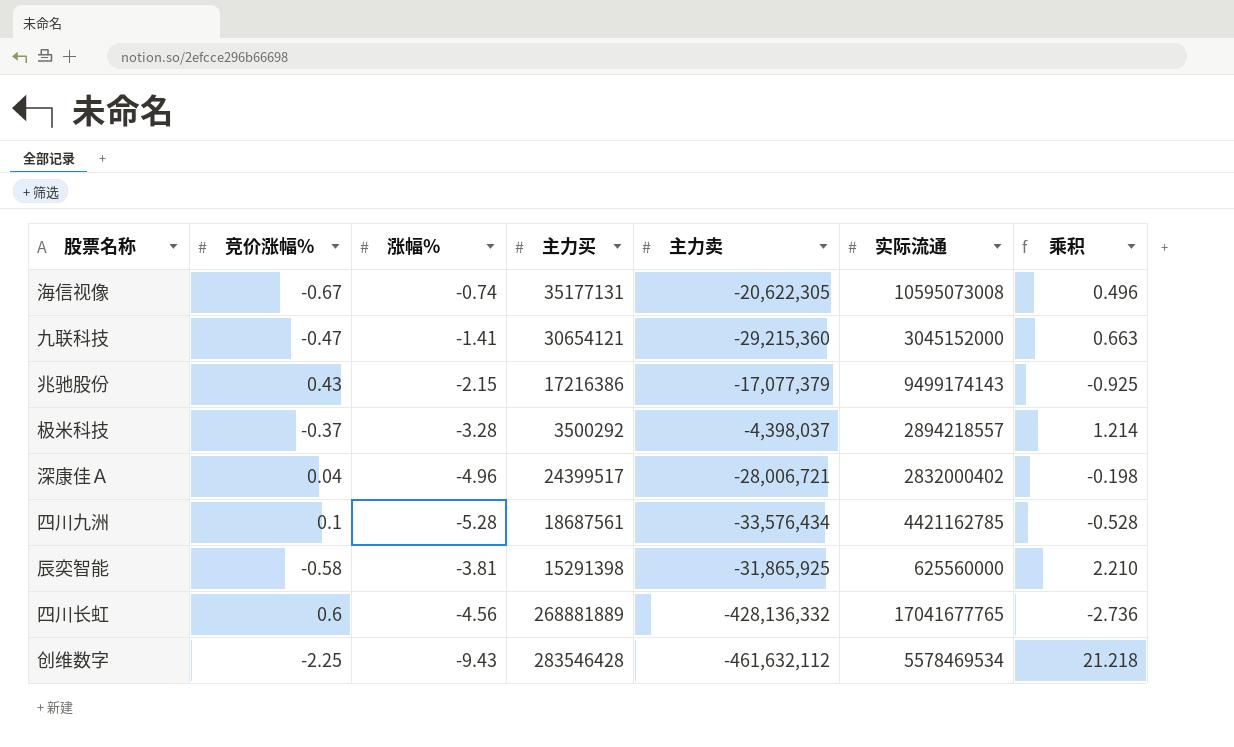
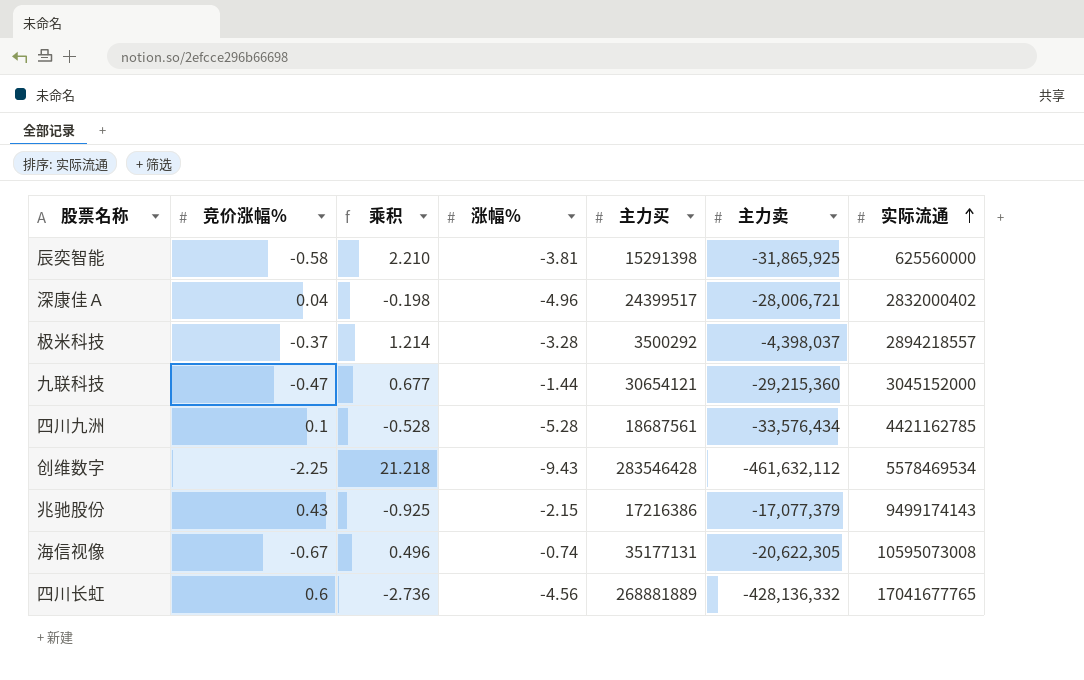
row order: none -> 实际流通 ascending
column 乘积 | position: 7 -> 3
九联科技 | 乘积: 0.663 -> 0.677
九联科技 | 涨幅%: -1.41 -> -1.44

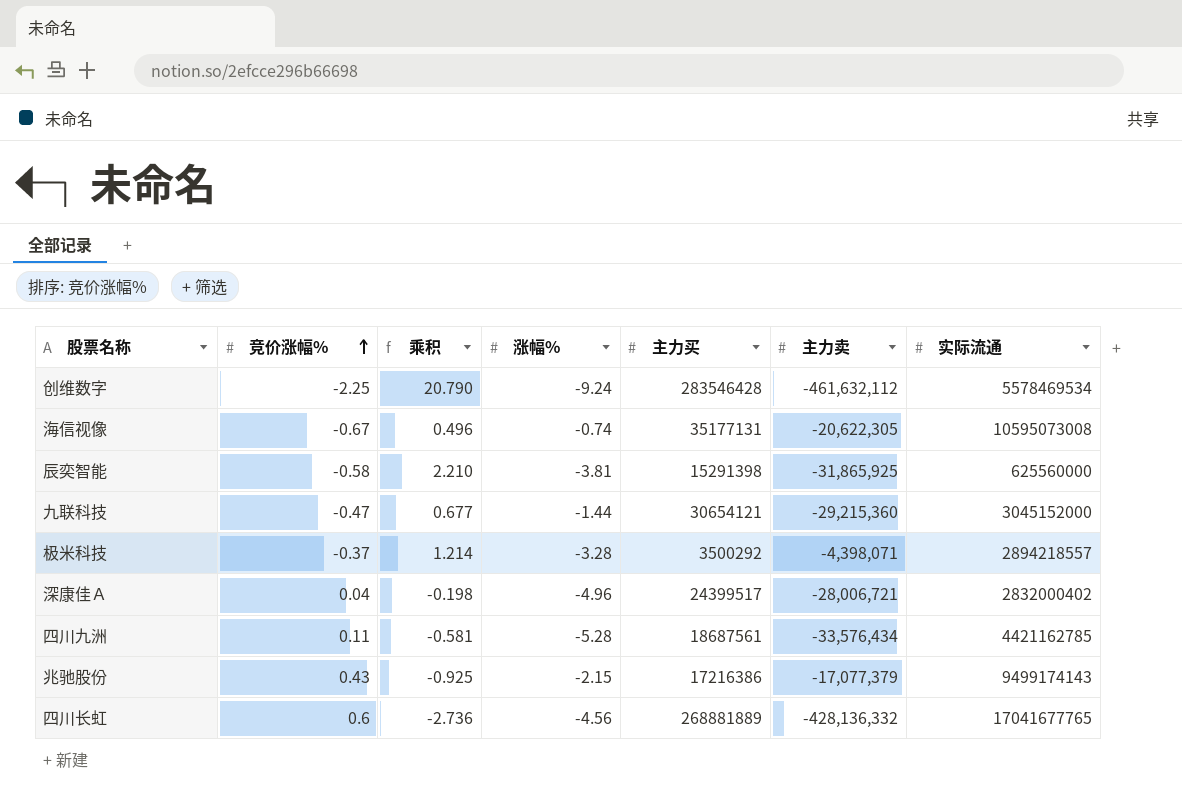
row order: 实际流通 ascending -> 竞价涨幅% ascending
创维数字 | 乘积: 21.218 -> 20.790
创维数字 | 涨幅%: -9.43 -> -9.24
极米科技 | 主力卖: -4,398,037 -> -4,398,071
四川九洲 | 竞价涨幅%: 0.1 -> 0.11
四川九洲 | 乘积: -0.528 -> -0.581

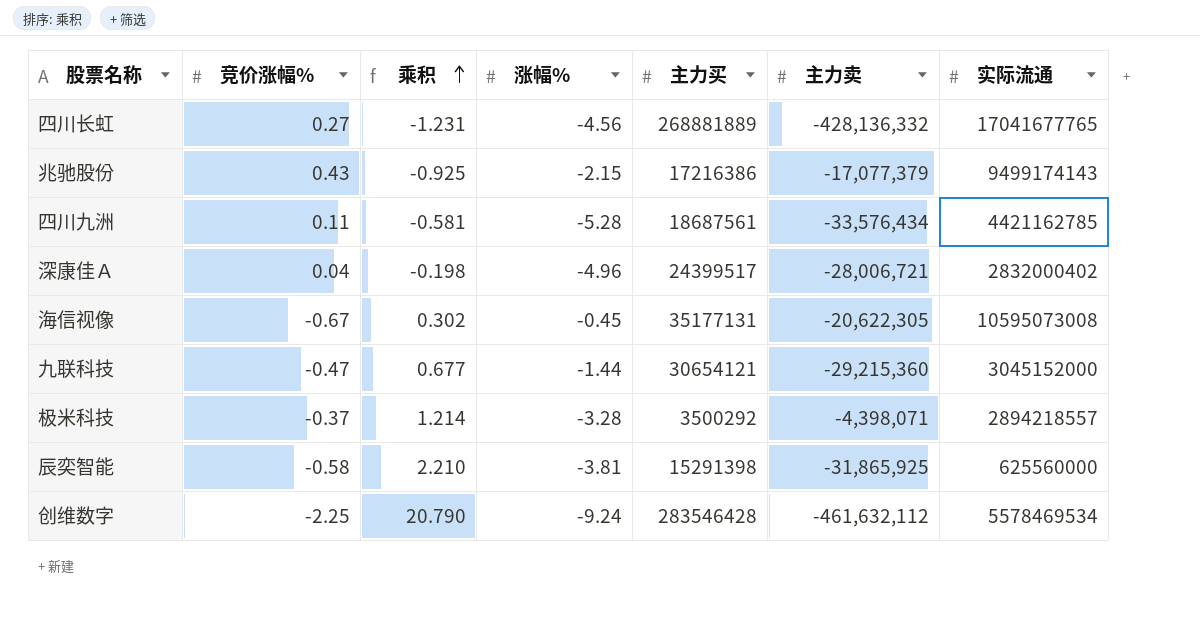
row order: 竞价涨幅% ascending -> 乘积 ascending
四川长虹 | 竞价涨幅%: 0.6 -> 0.27
四川长虹 | 乘积: -2.736 -> -1.231
海信视像 | 乘积: 0.496 -> 0.302
海信视像 | 涨幅%: -0.74 -> -0.45

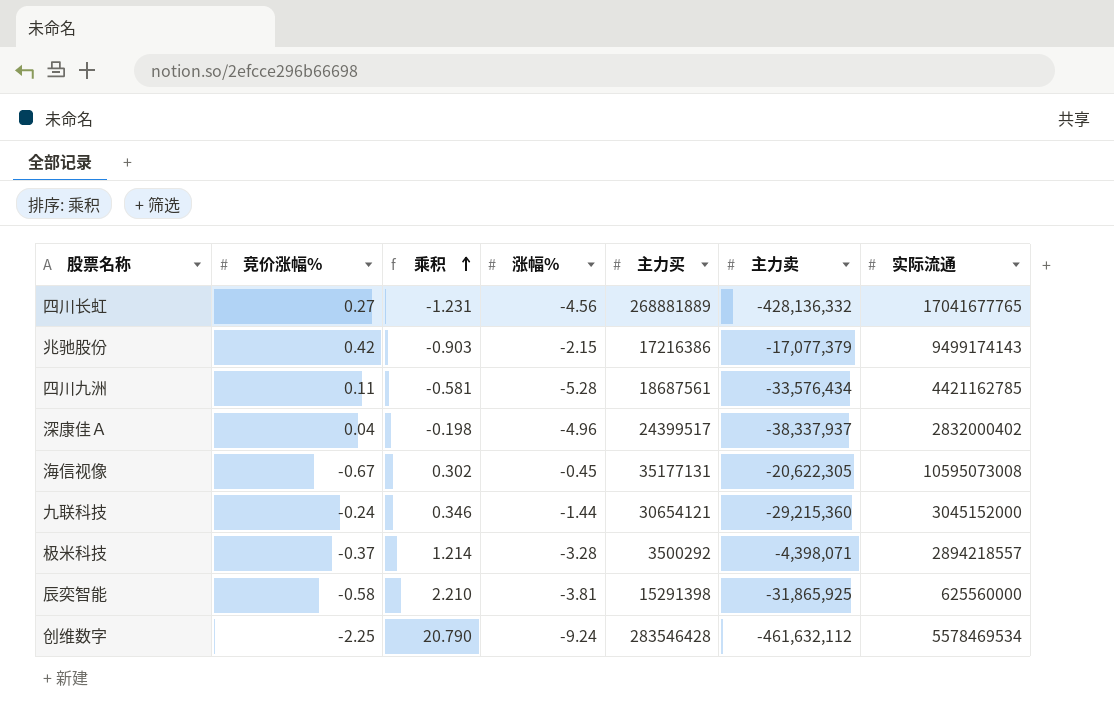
兆驰股份 | 竞价涨幅%: 0.43 -> 0.42
兆驰股份 | 乘积: -0.925 -> -0.903
深康佳Ａ | 主力卖: -28,006,721 -> -38,337,937
九联科技 | 竞价涨幅%: -0.47 -> -0.24
九联科技 | 乘积: 0.677 -> 0.346

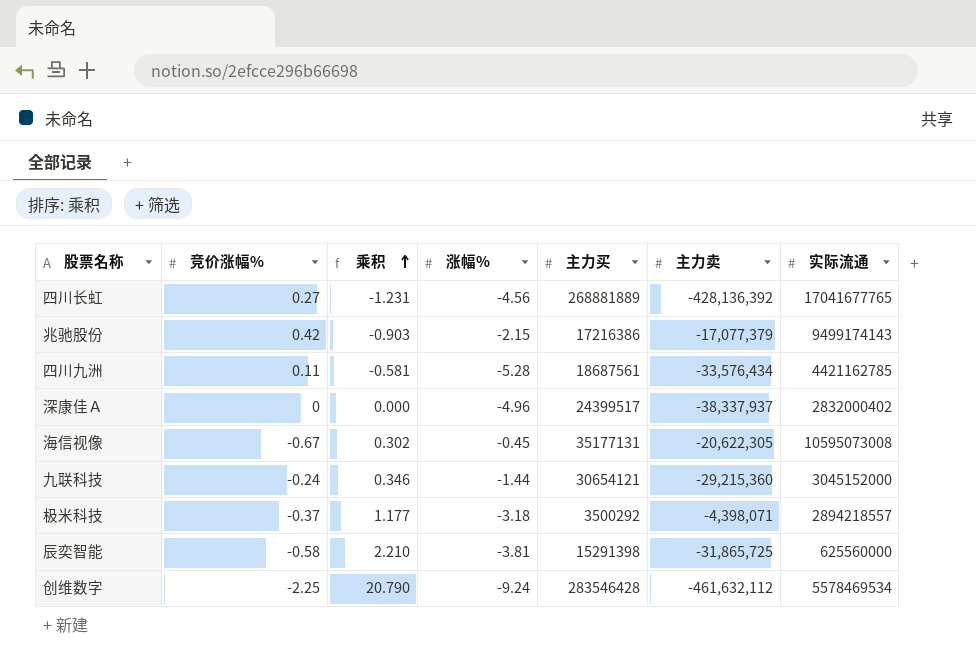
四川长虹 | 主力卖: -428,136,332 -> -428,136,392
深康佳Ａ | 竞价涨幅%: 0.04 -> 0
深康佳Ａ | 乘积: -0.198 -> 0.000
极米科技 | 乘积: 1.214 -> 1.177
极米科技 | 涨幅%: -3.28 -> -3.18
辰奕智能 | 主力卖: -31,865,925 -> -31,865,725

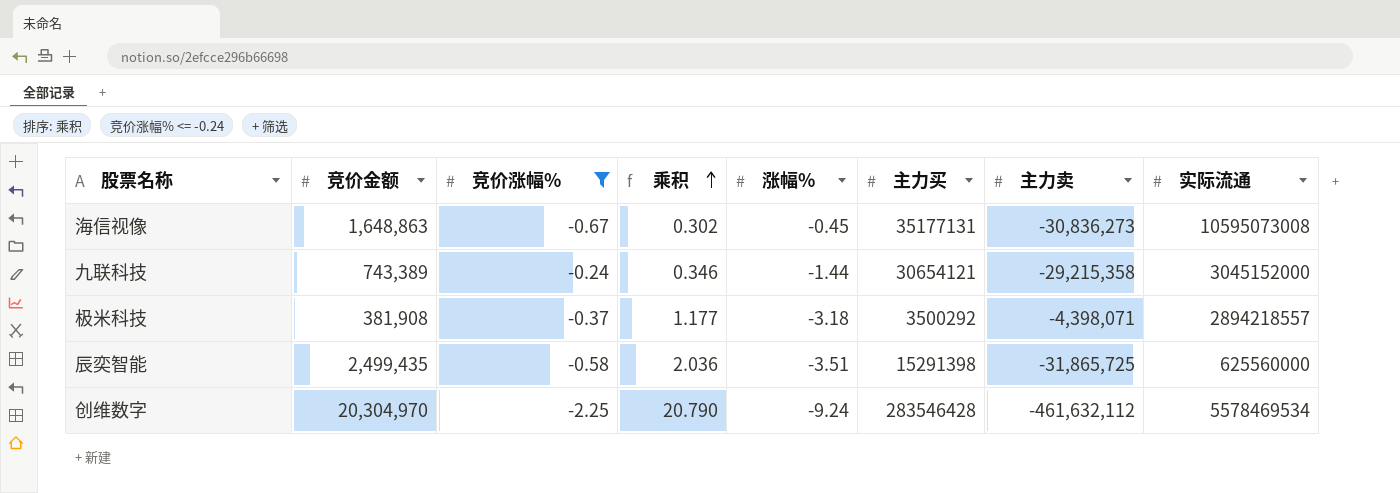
filter: none -> 竞价涨幅% <= -0.24
column 竞价金额 | position: none -> 2
海信视像 | 主力卖: -20,622,305 -> -30,836,273
九联科技 | 主力卖: -29,215,360 -> -29,215,358
辰奕智能 | 乘积: 2.210 -> 2.036
辰奕智能 | 涨幅%: -3.81 -> -3.51

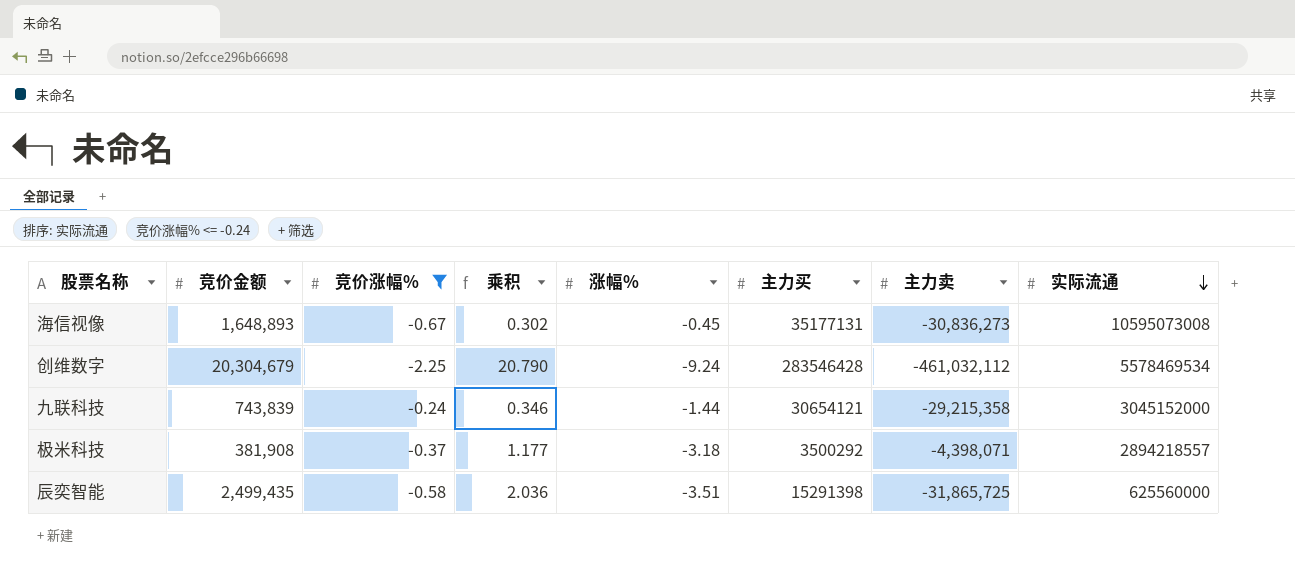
row order: 乘积 ascending -> 实际流通 descending
海信视像 | 竞价金额: 1,648,863 -> 1,648,893
创维数字 | 竞价金额: 20,304,970 -> 20,304,679
创维数字 | 主力卖: -461,632,112 -> -461,032,112
九联科技 | 竞价金额: 743,389 -> 743,839

